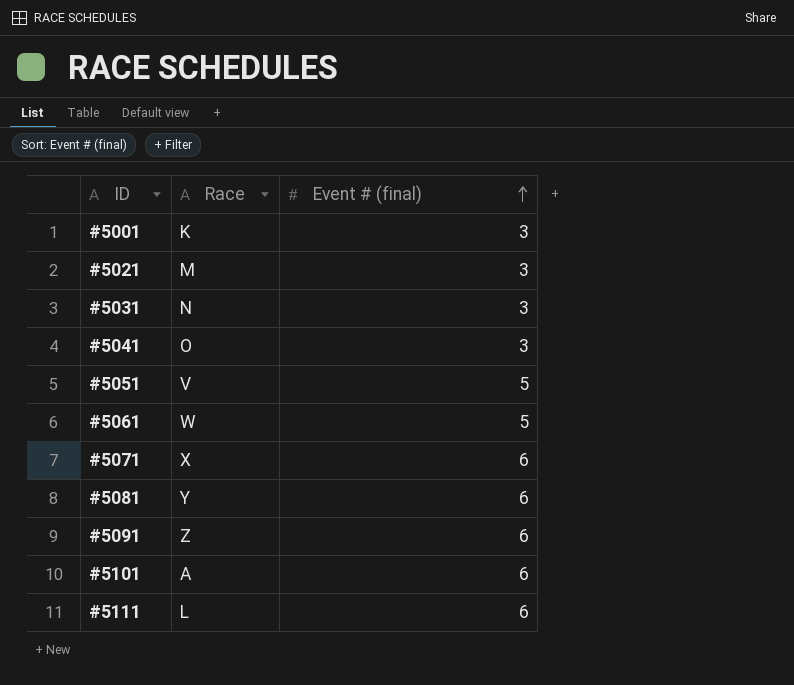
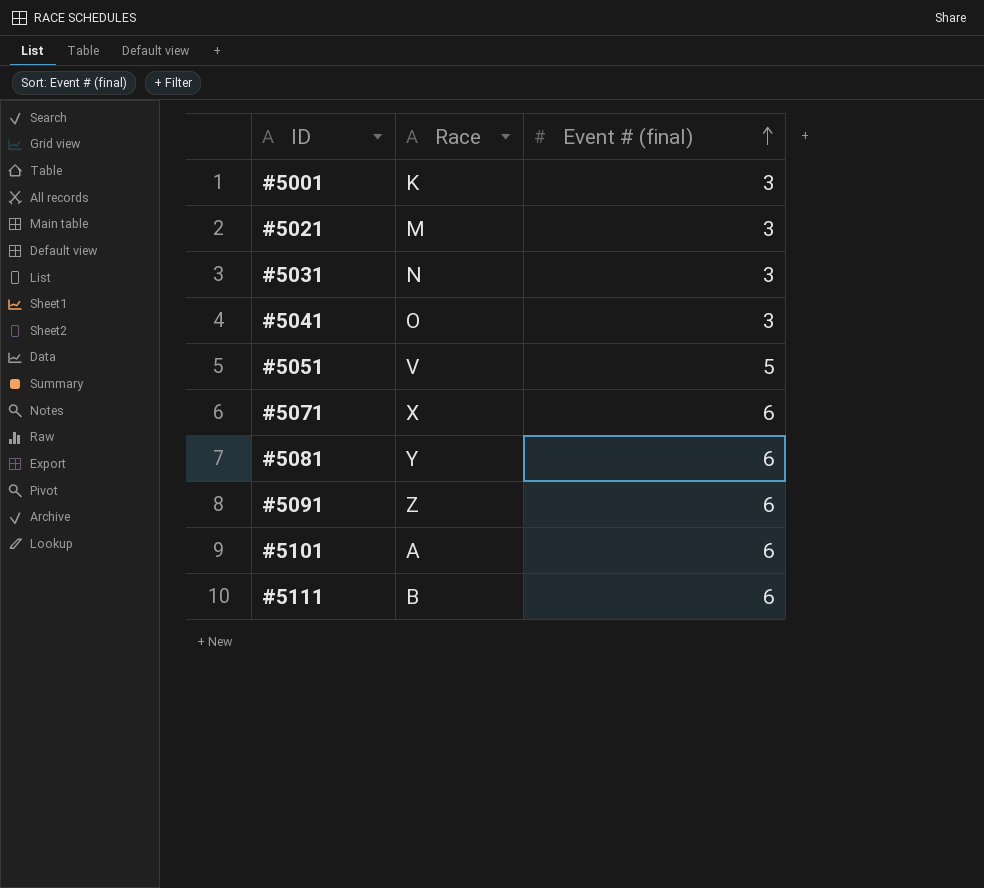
row #5061: W | 5 -> none
#5111 | Race: L -> B

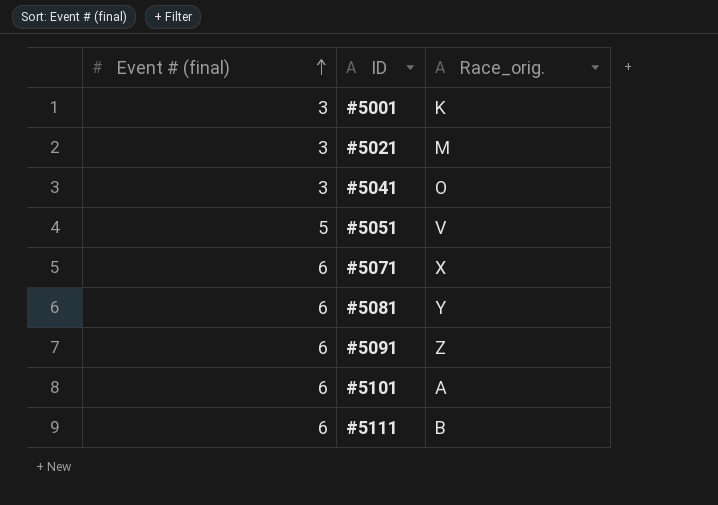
column Event # (final) | position: 3 -> 1
column name: Race -> Race_orig.
row #5031: N | 3 -> none

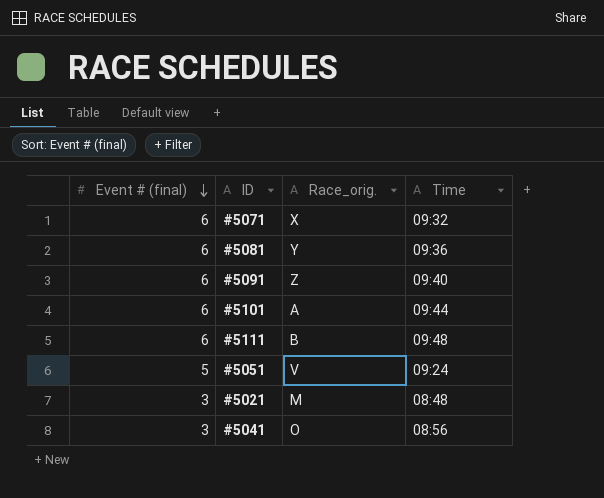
row order: Event # (final) ascending -> Event # (final) descending
column Time | position: none -> 4
row #5001: 3 | K -> none

